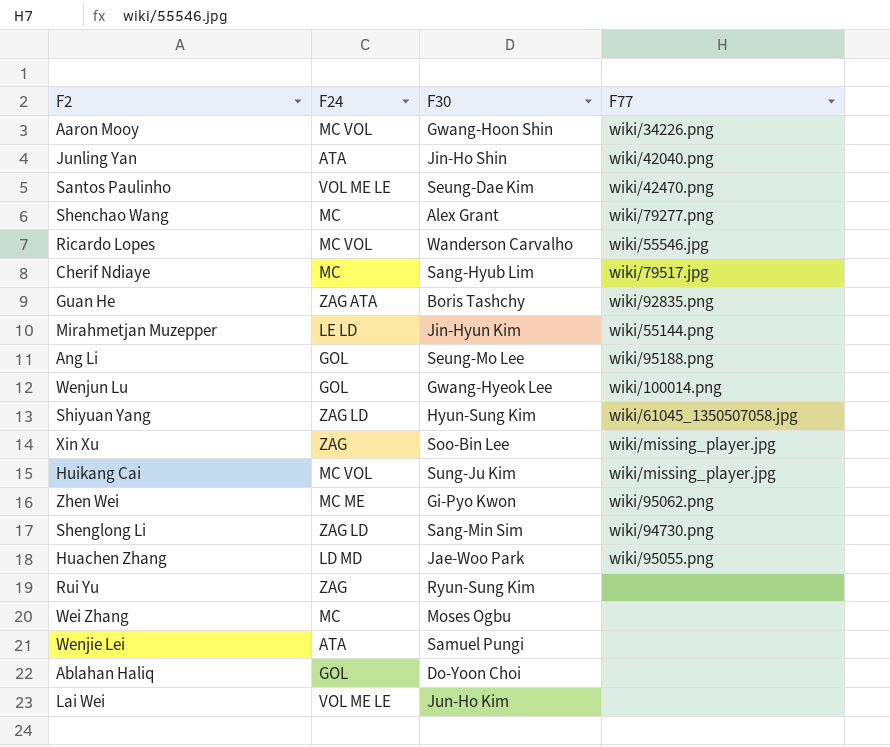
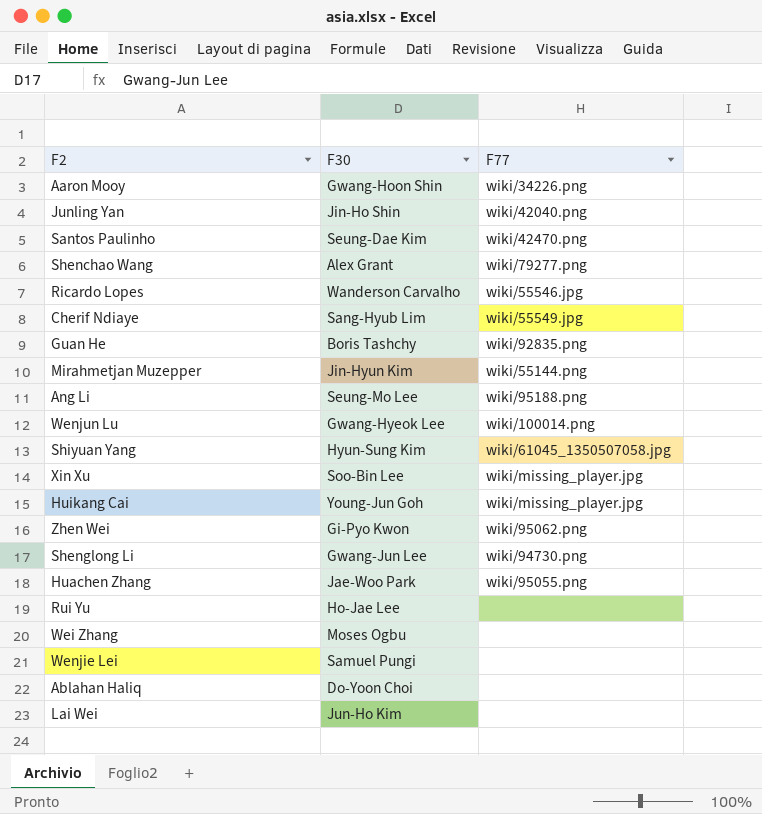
column F24 | position: 2 -> none
Cherif Ndiaye | F77: wiki/79517.jpg -> wiki/55549.jpg
Huikang Cai | F30: Sung-Ju Kim -> Young-Jun Goh
Shenglong Li | F30: Sang-Min Sim -> Gwang-Jun Lee
Rui Yu | F30: Ryun-Sung Kim -> Ho-Jae Lee

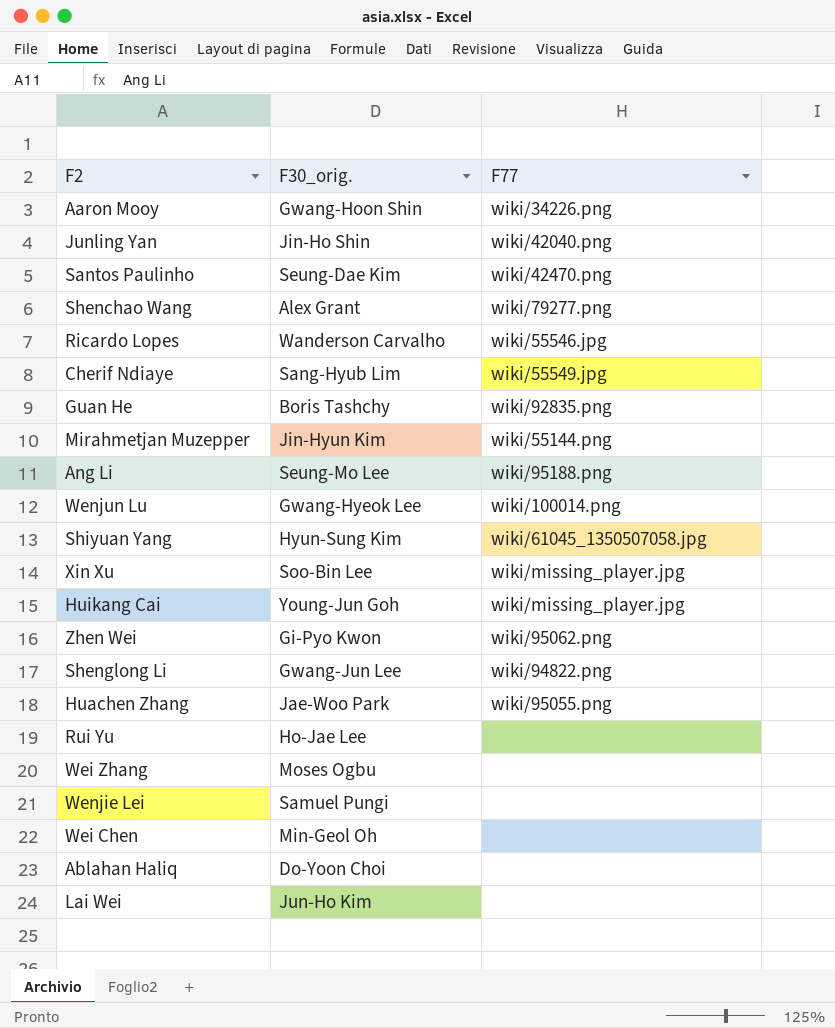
column name: F30 -> F30_orig.
Shenglong Li | F77: wiki/94730.png -> wiki/94822.png
row Wei Chen: none -> Min-Geol Oh | none

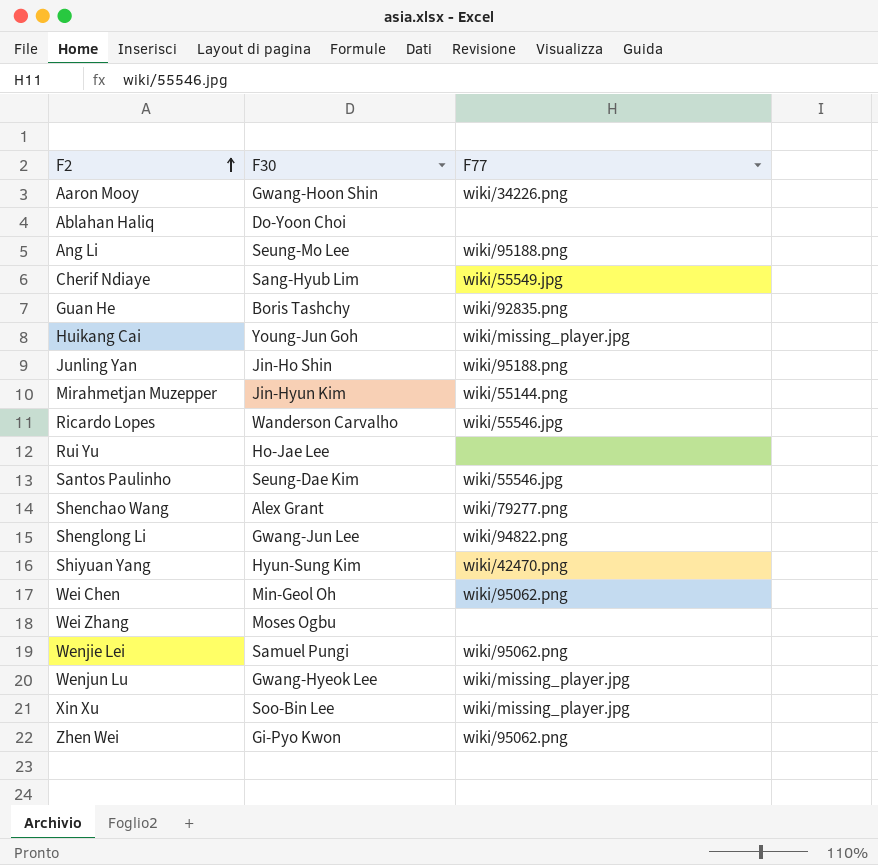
row order: none -> F2 ascending
column name: F30_orig. -> F30
row Huachen Zhang: Jae-Woo Park | wiki/95055.png -> none
row Lai Wei: Jun-Ho Kim | none -> none
Junling Yan | F77: wiki/42040.png -> wiki/95188.png
Santos Paulinho | F77: wiki/42470.png -> wiki/55546.jpg
Shiyuan Yang | F77: wiki/61045_1350507058.jpg -> wiki/42470.png
Wei Chen | F77: none -> wiki/95062.png
Wenjie Lei | F77: none -> wiki/95062.png
Wenjun Lu | F77: wiki/100014.png -> wiki/missing_player.jpg

